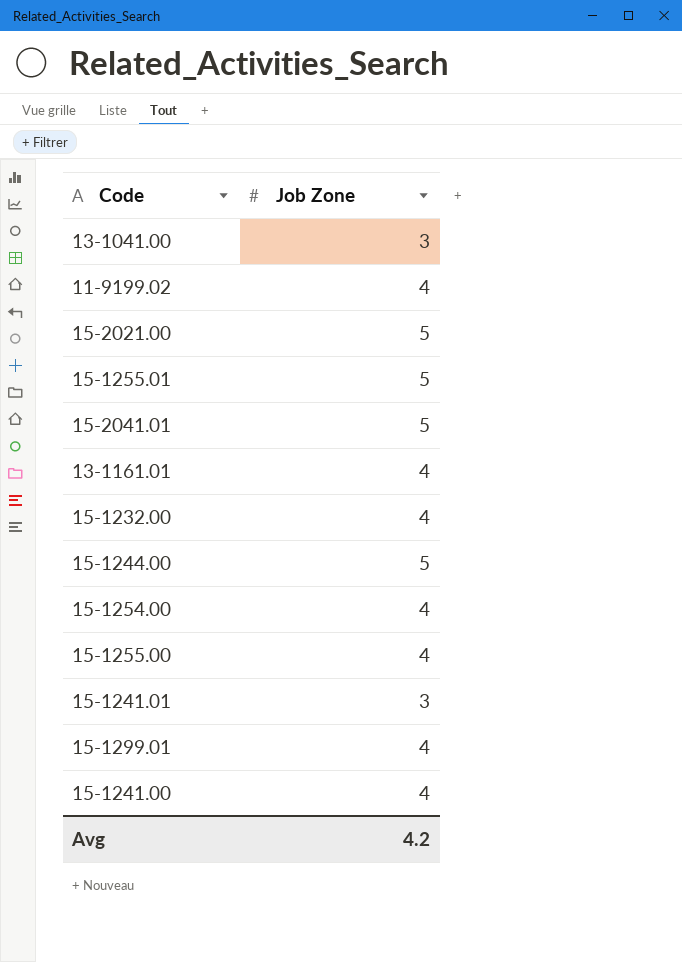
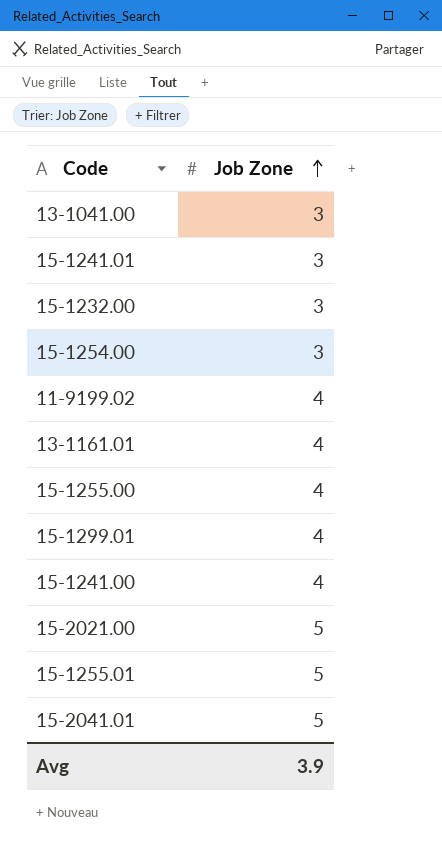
row order: none -> Job Zone ascending
row 15-1244.00: 5 -> none
15-1232.00 | Job Zone: 4 -> 3
15-1254.00 | Job Zone: 4 -> 3
Avg | Job Zone: 4.2 -> 3.9

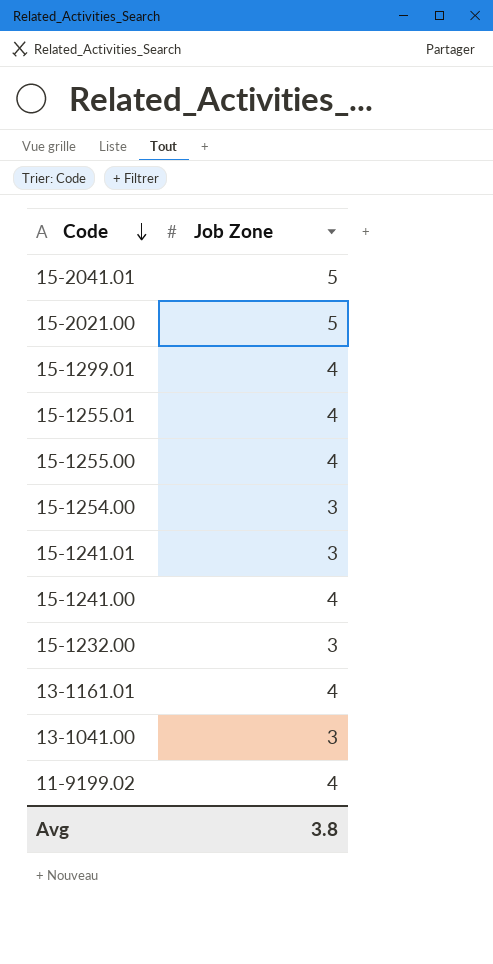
row order: Job Zone ascending -> Code descending
15-1255.01 | Job Zone: 5 -> 4
Avg | Job Zone: 3.9 -> 3.8

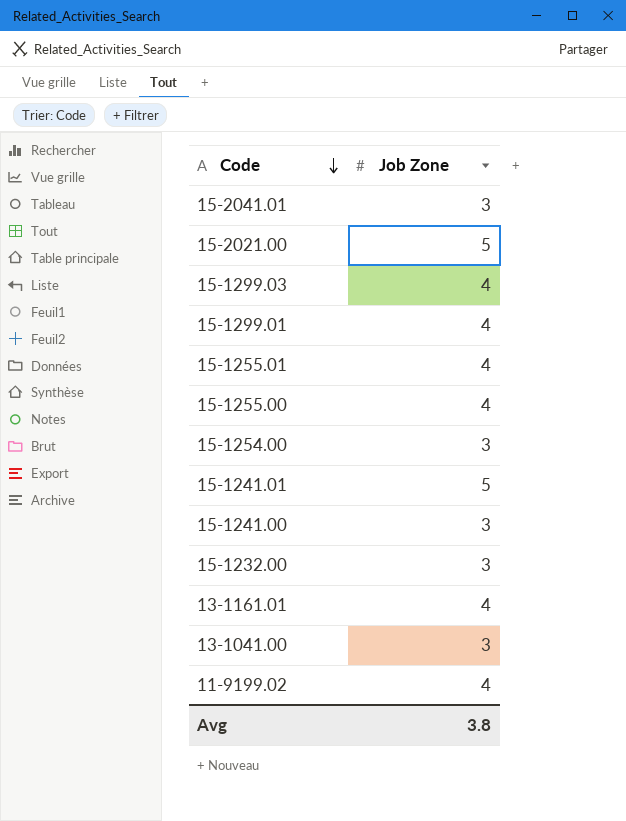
15-2041.01 | Job Zone: 5 -> 3
row 15-1299.03: none -> 4
15-1241.01 | Job Zone: 3 -> 5
15-1241.00 | Job Zone: 4 -> 3

